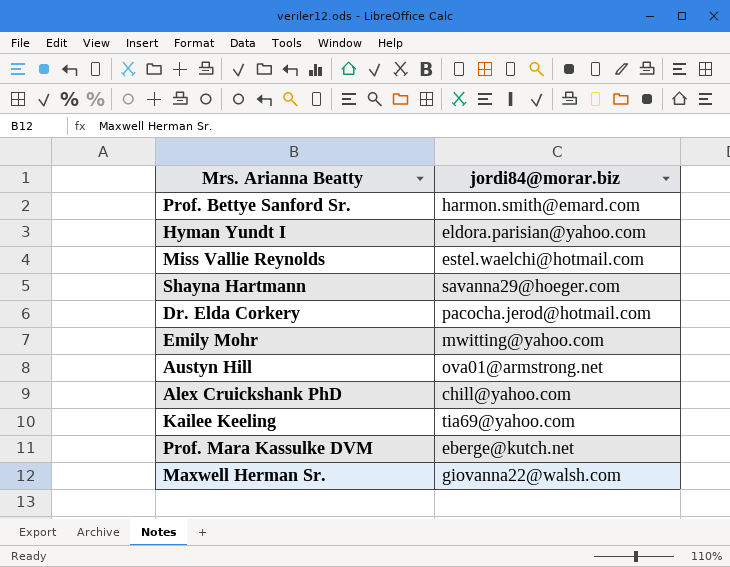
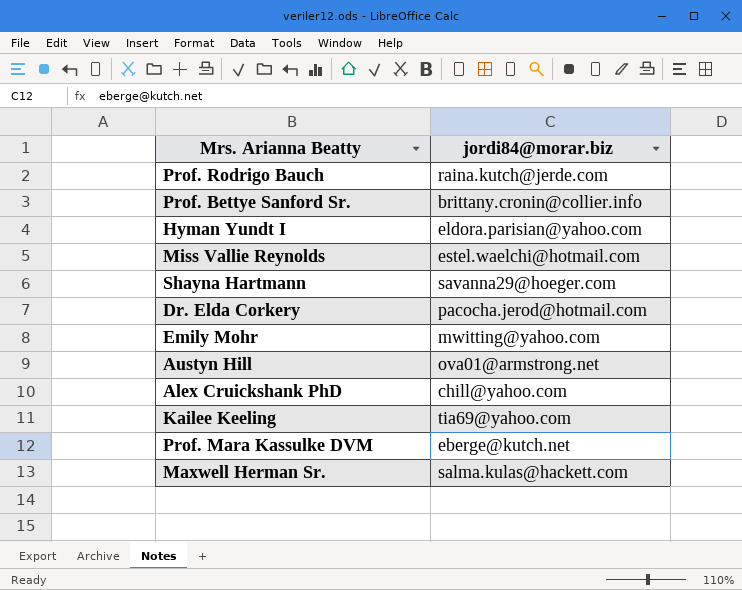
row Prof. Rodrigo Bauch: none -> raina.kutch@jerde.com
Prof. Bettye Sanford Sr. | jordi84@morar.biz: harmon.smith@emard.com -> brittany.cronin@collier.info
Maxwell Herman Sr. | jordi84@morar.biz: giovanna22@walsh.com -> salma.kulas@hackett.com

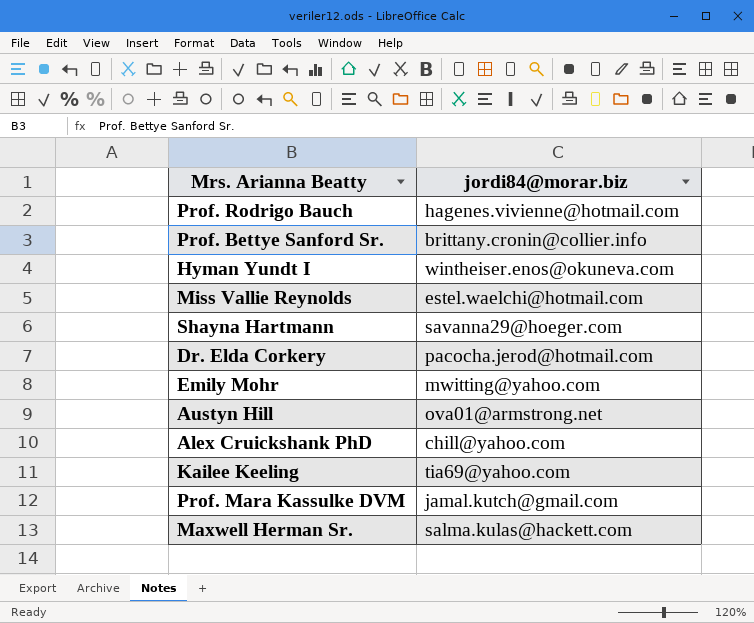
Prof. Rodrigo Bauch | jordi84@morar.biz: raina.kutch@jerde.com -> hagenes.vivienne@hotmail.com
Hyman Yundt I | jordi84@morar.biz: eldora.parisian@yahoo.com -> wintheiser.enos@okuneva.com
Prof. Mara Kassulke DVM | jordi84@morar.biz: eberge@kutch.net -> jamal.kutch@gmail.com

